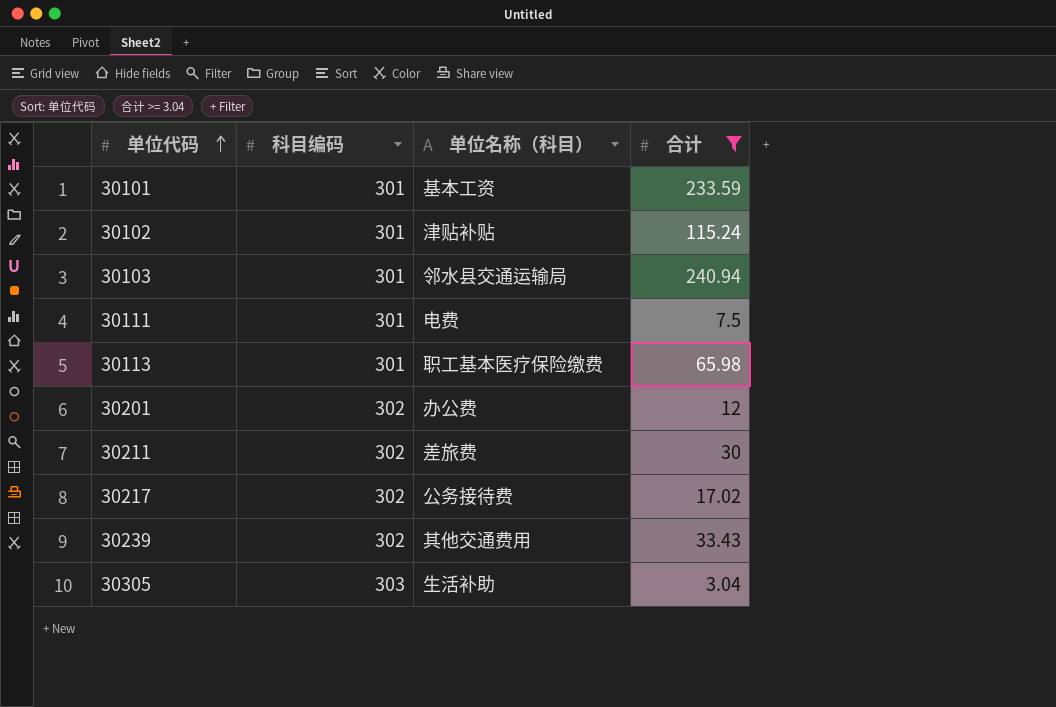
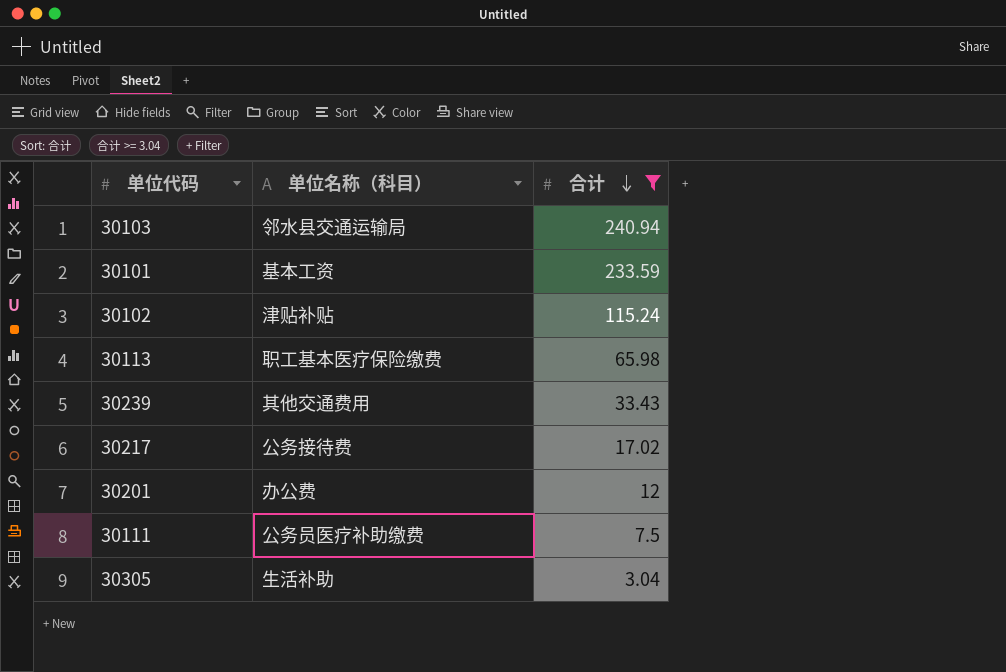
row order: 单位代码 ascending -> 合计 descending
column 科目编码 | position: 2 -> none
row 30211: 302 | 差旅费 | 30 -> none
30111 | 单位名称（科目）: 电费 -> 公务员医疗补助缴费

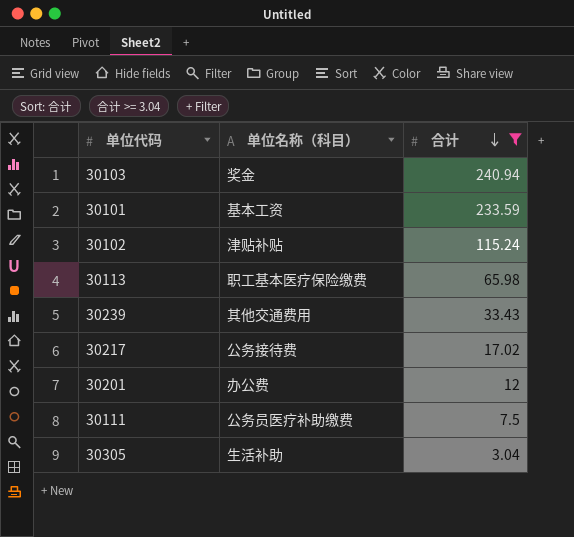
30103 | 单位名称（科目）: 邻水县交通运输局 -> 奖金

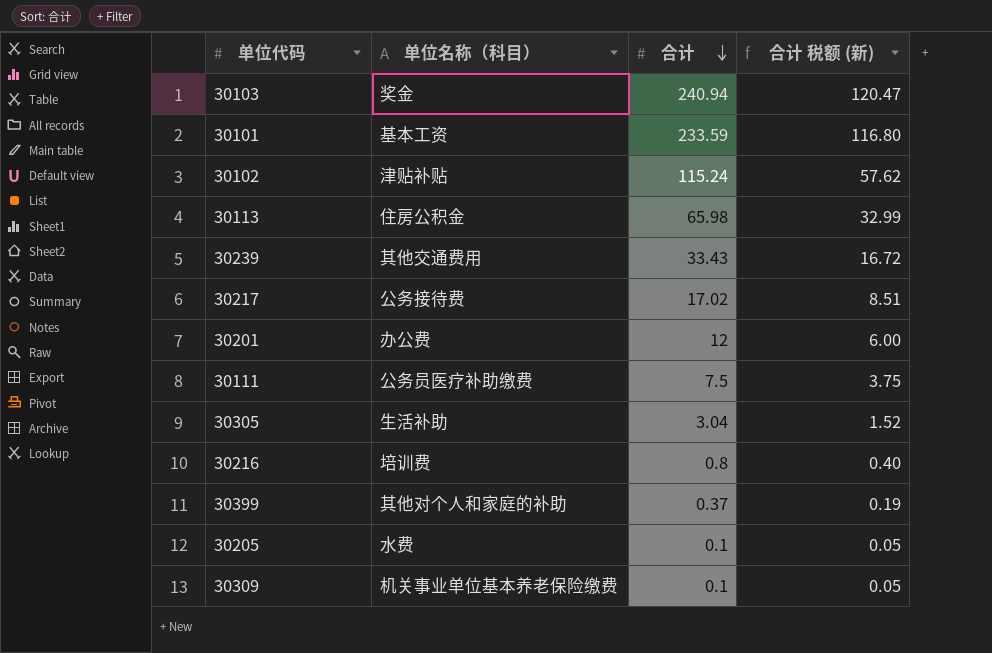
filter: 合计 >= 3.04 -> none
column 合计 税额 (新) | formula: none -> [合计] * 0.5
30113 | 单位名称（科目）: 职工基本医疗保险缴费 -> 住房公积金

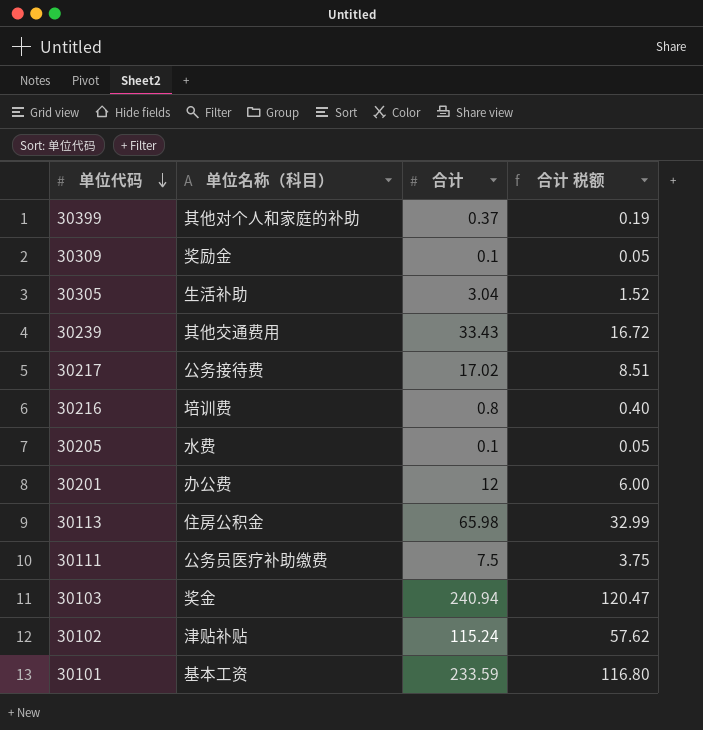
row order: 合计 descending -> 单位代码 descending
column name: 合计 税额 (新) -> 合计 税额
30309 | 单位名称（科目）: 机关事业单位基本养老保险缴费 -> 奖励金

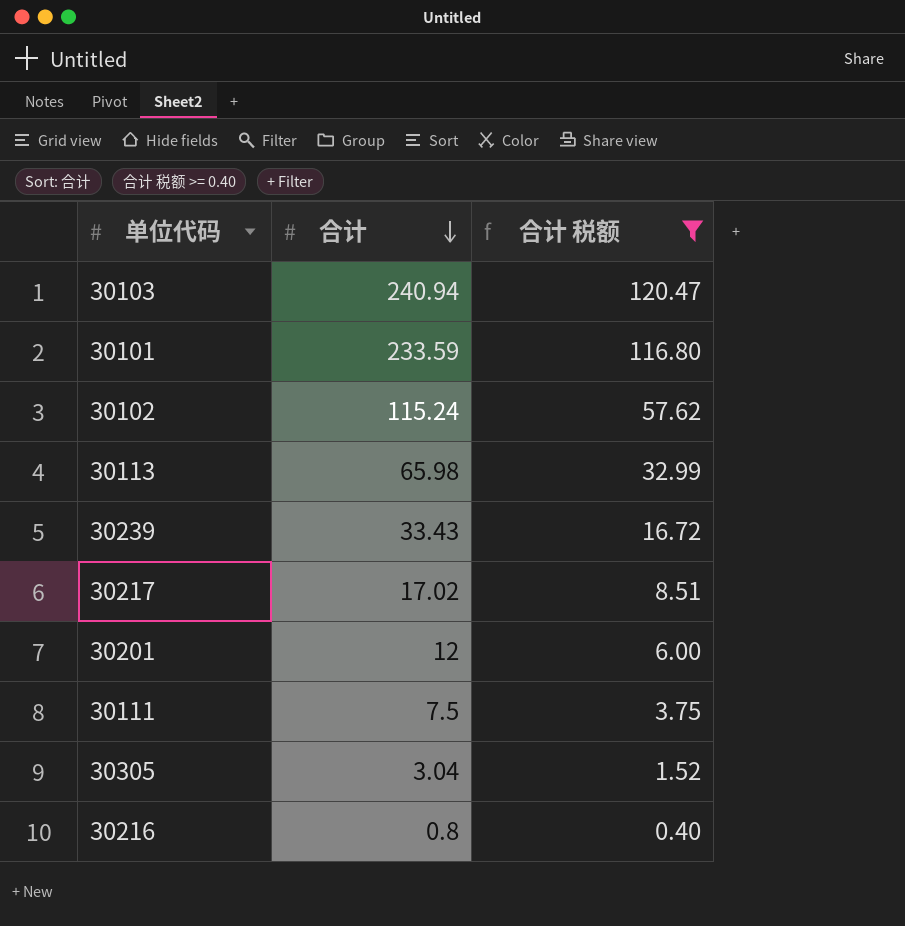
filter: none -> 合计 税额 >= 0.40
row order: 单位代码 descending -> 合计 descending
column 单位名称（科目） | position: 2 -> none

